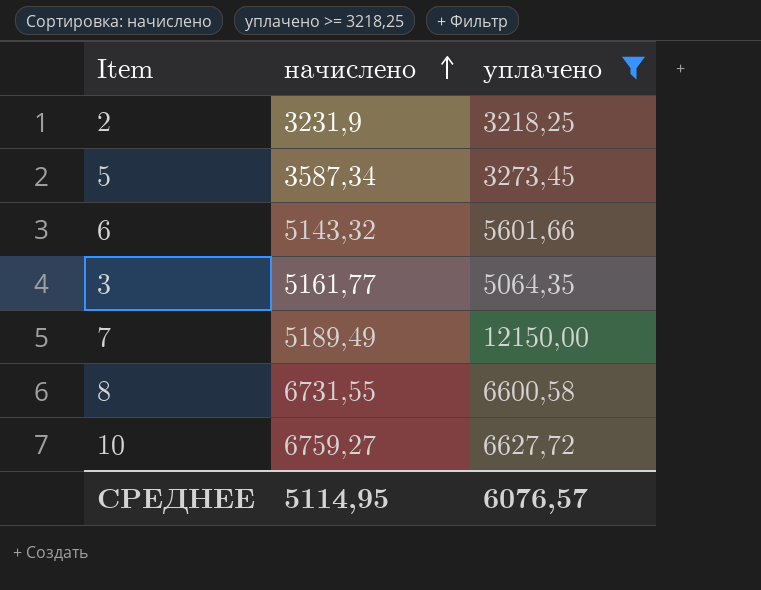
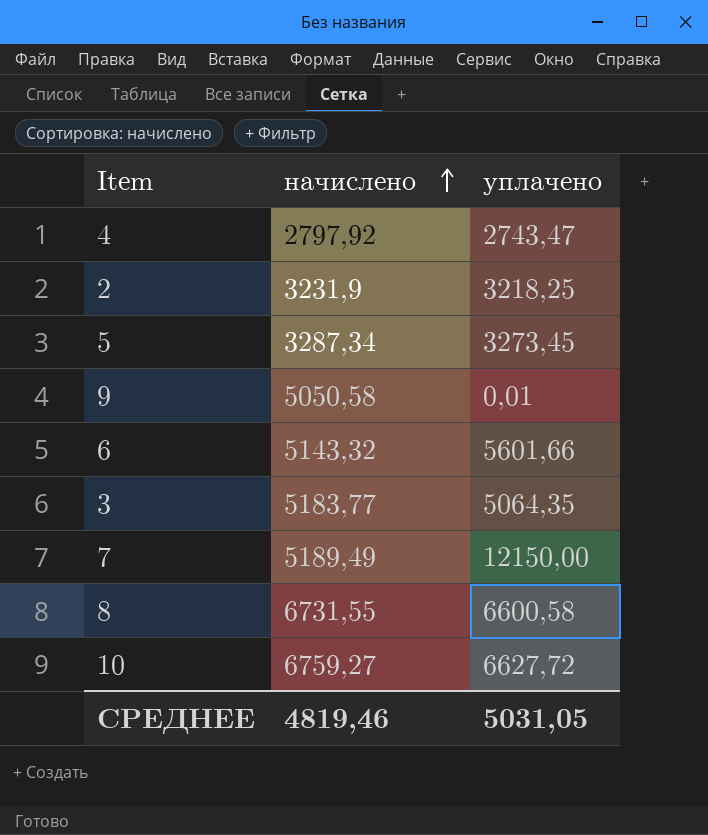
filter: уплачено >= 3218,25 -> none
5 | начислено: 3587,34 -> 3287,34
3 | начислено: 5161,77 -> 5183,77
СРЕДНЕЕ | начислено: 5114,95 -> 4819,46
СРЕДНЕЕ | уплачено: 6076,57 -> 5031,05

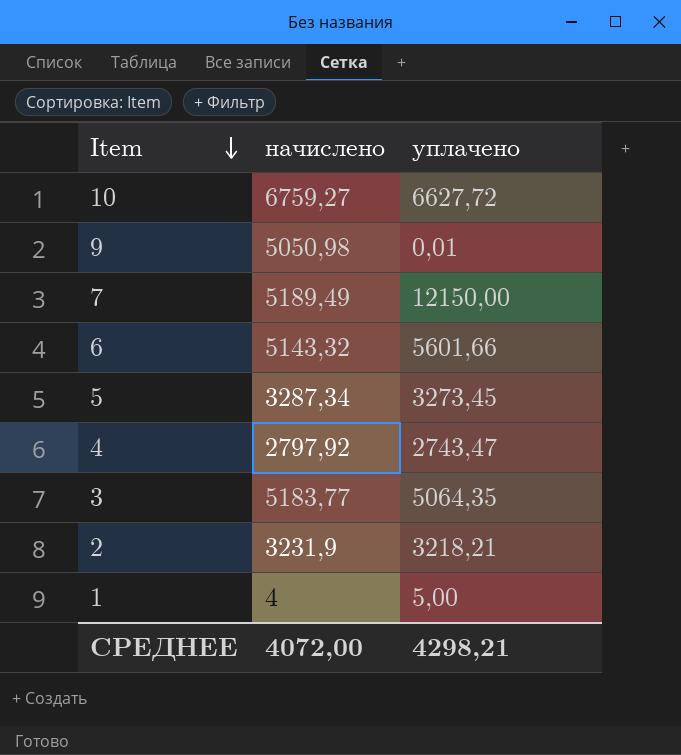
row order: начислено ascending -> Item descending
row 8: 6731,55 | 6600,58 -> none
9 | начислено: 5050,58 -> 5050,98
2 | уплачено: 3218,25 -> 3218,21
row 1: none -> 4 | 5,00
СРЕДНЕЕ | начислено: 4819,46 -> 4072,00
СРЕДНЕЕ | уплачено: 5031,05 -> 4298,21

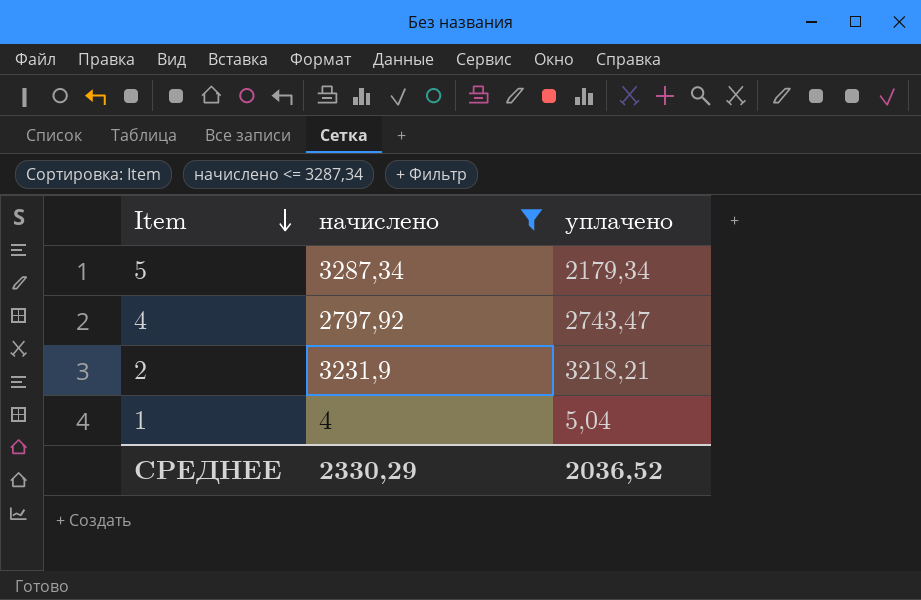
filter: none -> начислено <= 3287,34
5 | уплачено: 3273,45 -> 2179,34
1 | уплачено: 5,00 -> 5,04
СРЕДНЕЕ | начислено: 4072,00 -> 2330,29
СРЕДНЕЕ | уплачено: 4298,21 -> 2036,52

